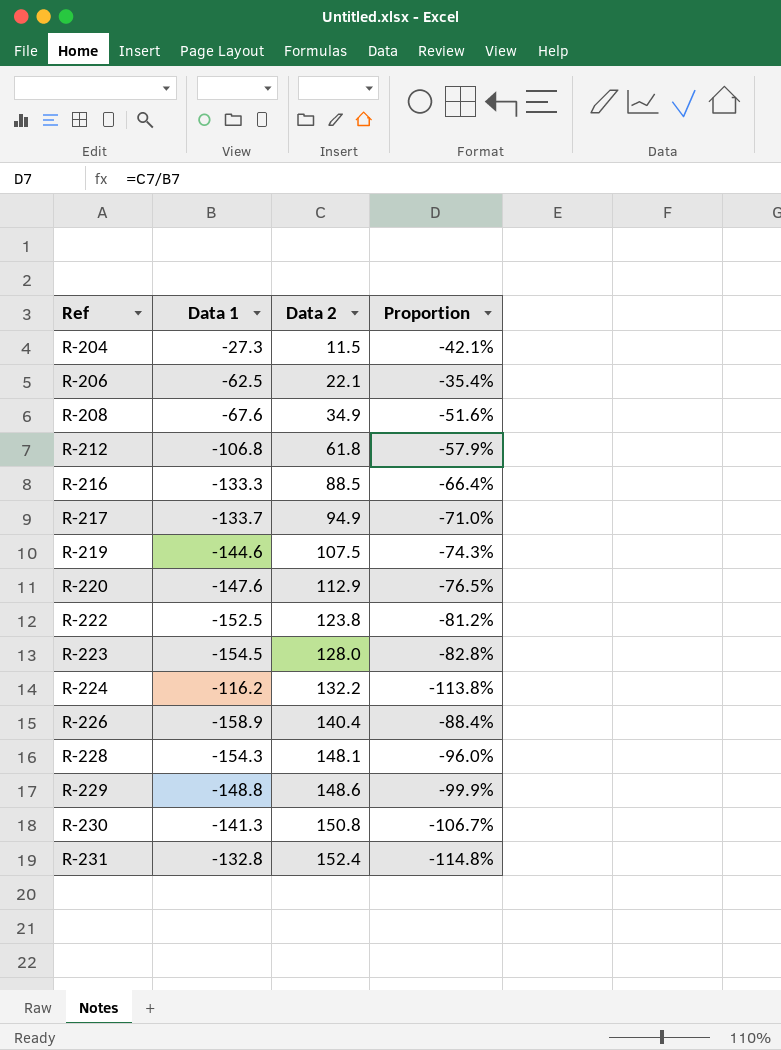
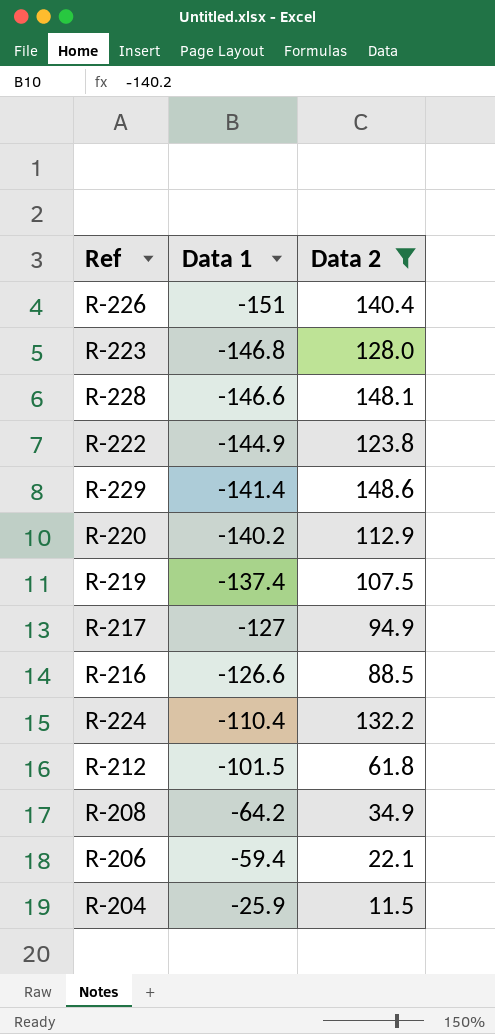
filter: none -> Data 2 <= 148.6
row order: Ref ascending -> Data 1 ascending
column Proportion | formula: [Data 2] / [Data 1] -> none
R-226 | Data 1: -158.9 -> -151
R-223 | Data 1: -154.5 -> -146.8
R-228 | Data 1: -154.3 -> -146.6
R-222 | Data 1: -152.5 -> -144.9
R-229 | Data 1: -148.8 -> -141.4
R-220 | Data 1: -147.6 -> -140.2
R-219 | Data 1: -144.6 -> -137.4
R-217 | Data 1: -133.7 -> -127
R-216 | Data 1: -133.3 -> -126.6
R-224 | Data 1: -116.2 -> -110.4
R-212 | Data 1: -106.8 -> -101.5
R-208 | Data 1: -67.6 -> -64.2
R-206 | Data 1: -62.5 -> -59.4
R-204 | Data 1: -27.3 -> -25.9

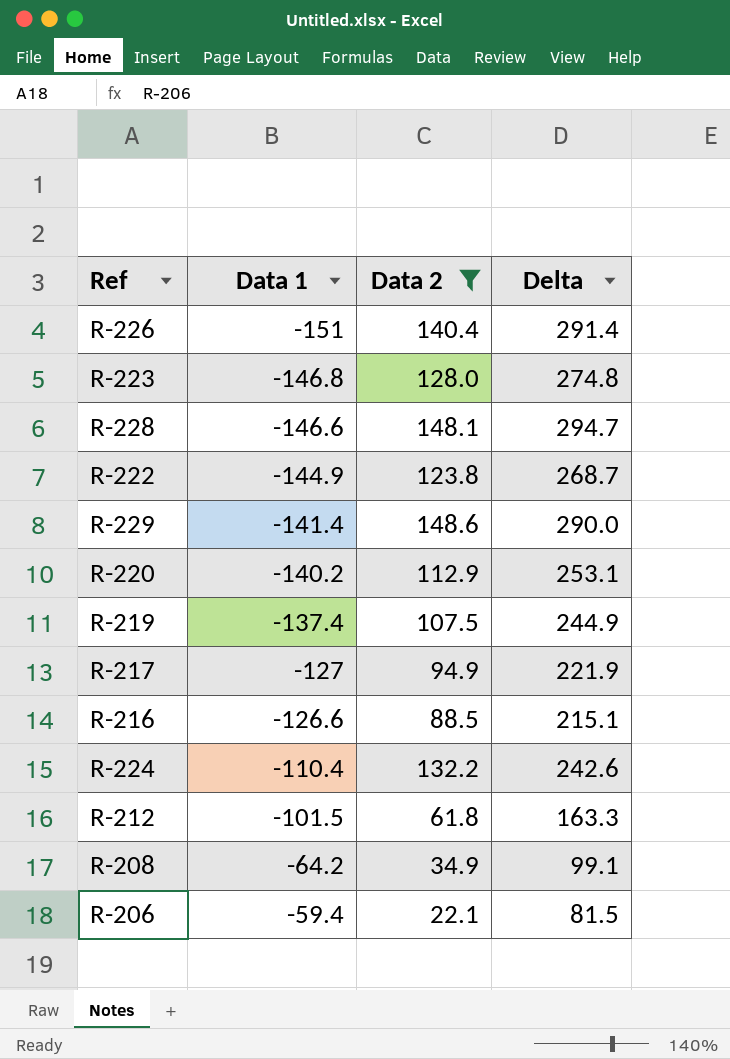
column Delta | formula: none -> [Data 2] - [Data 1]
row R-204: -25.9 | 11.5 -> none

